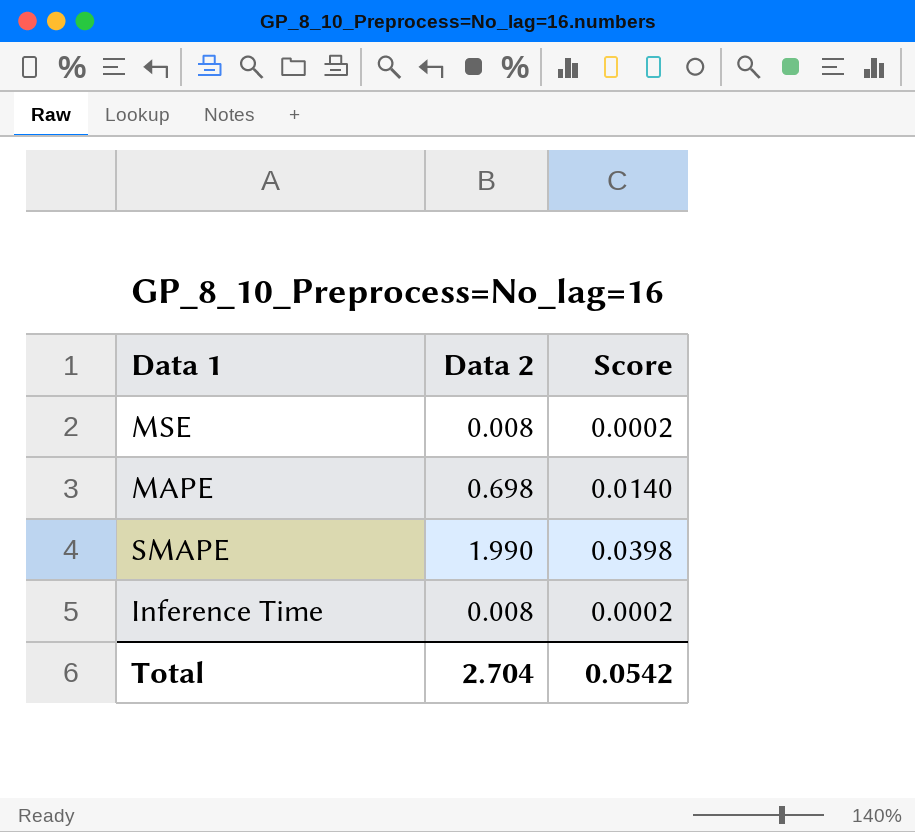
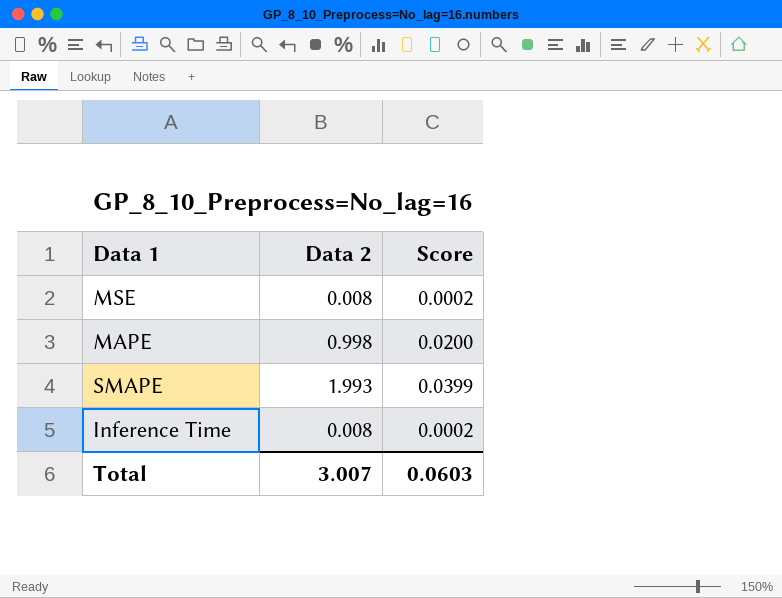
MAPE | Data 2: 0.698 -> 0.998
MAPE | Score: 0.0140 -> 0.0200
SMAPE | Data 2: 1.990 -> 1.993
SMAPE | Score: 0.0398 -> 0.0399
Total | Data 2: 2.704 -> 3.007
Total | Score: 0.0542 -> 0.0603

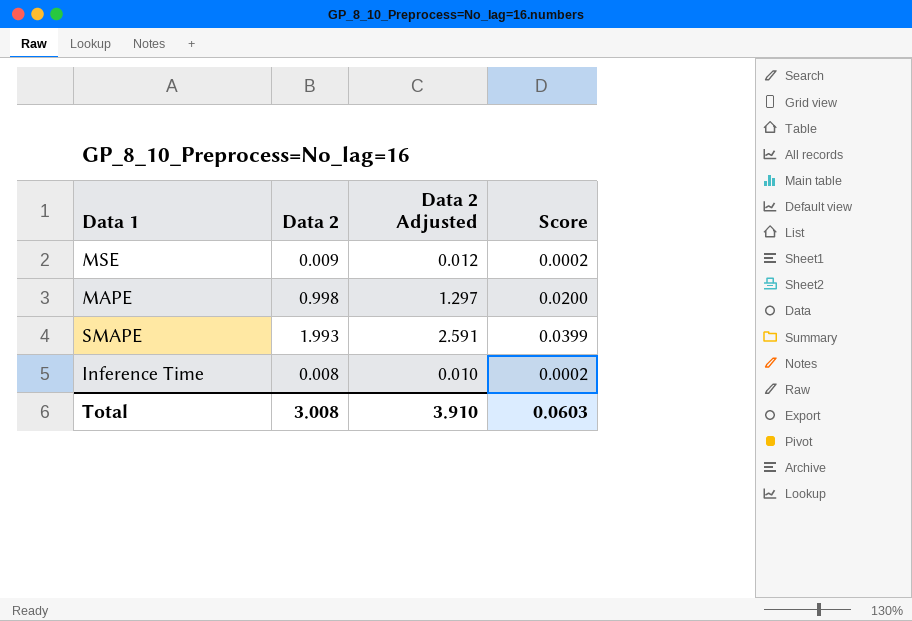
column Data 2 Adjusted | formula: none -> [Data 2] * 1.3
MSE | Data 2: 0.008 -> 0.009
Total | Data 2: 3.007 -> 3.008

